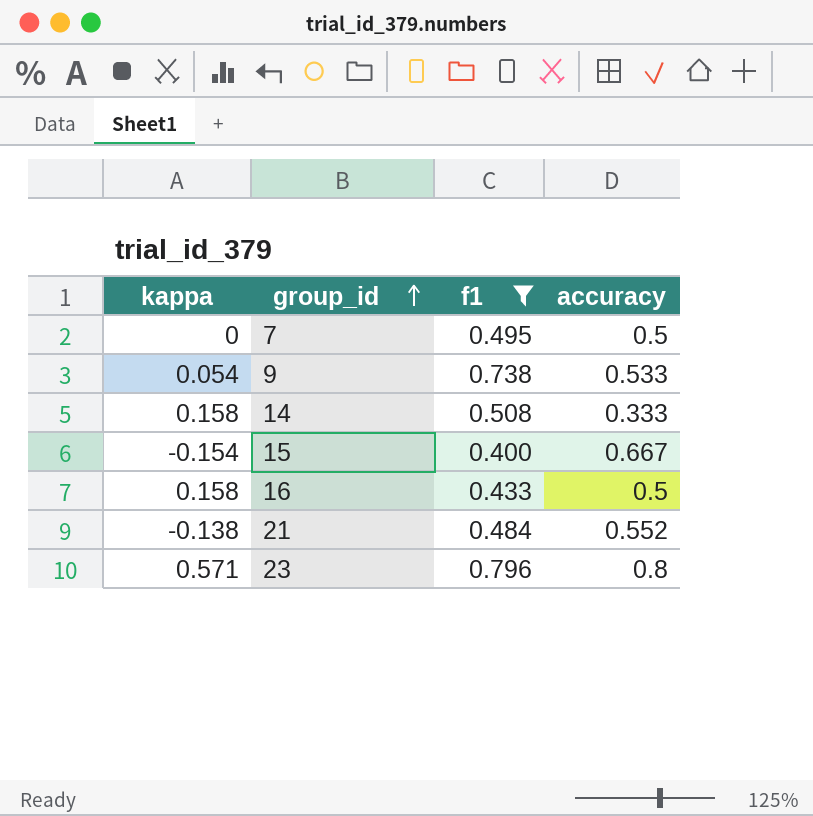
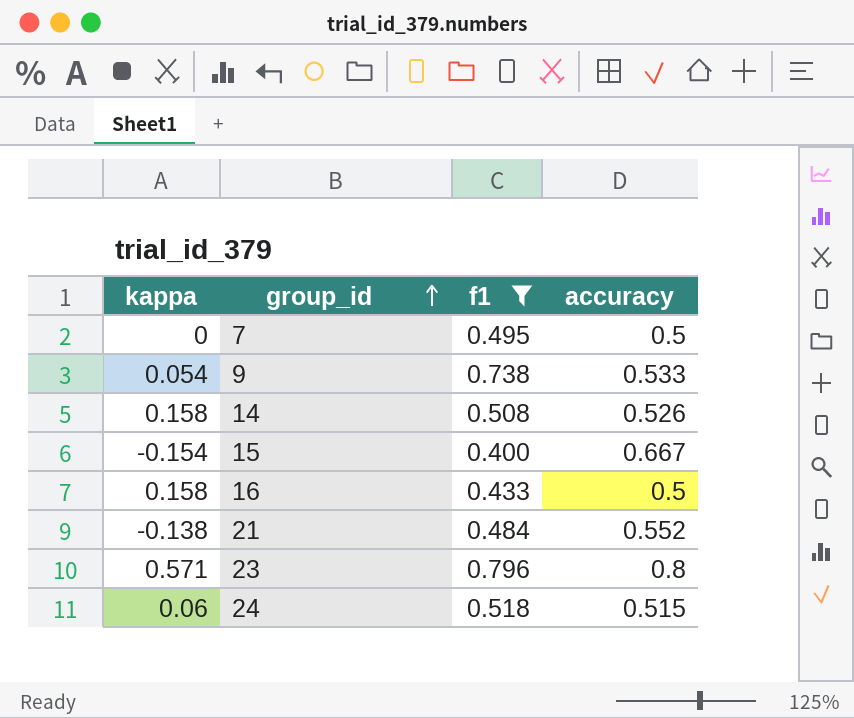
14 | accuracy: 0.333 -> 0.526
row 24: none -> 0.06 | 0.518 | 0.515

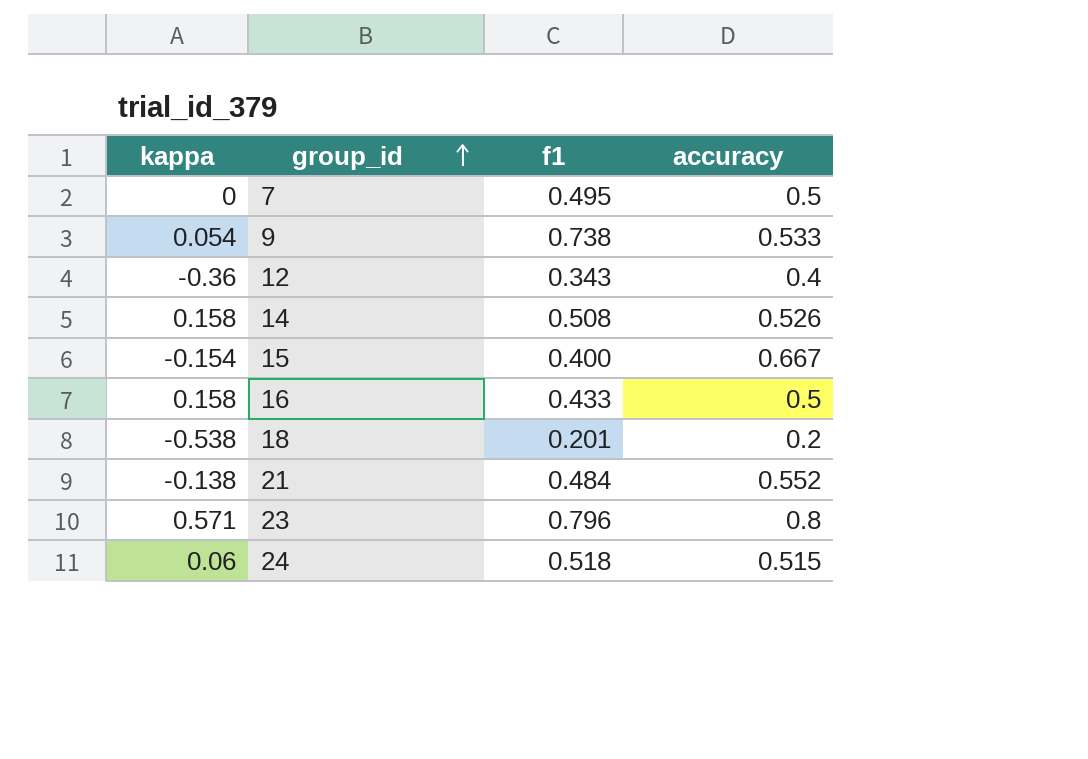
filter: f1 >= 0.400 -> none

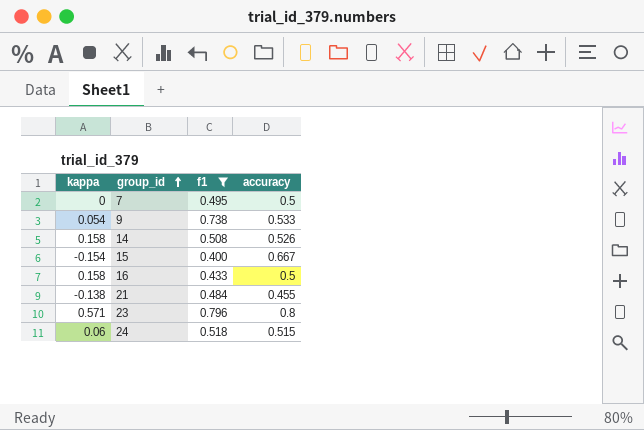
filter: none -> f1 >= 0.400
21 | accuracy: 0.552 -> 0.455

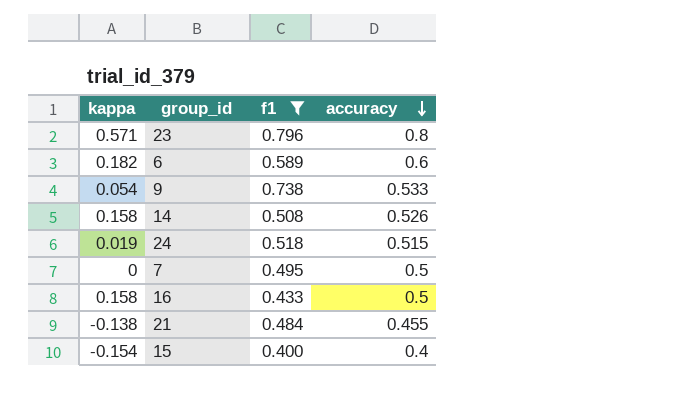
row order: group_id ascending -> accuracy descending
row 6: none -> 0.182 | 0.589 | 0.6
24 | kappa: 0.06 -> 0.019
15 | accuracy: 0.667 -> 0.4

